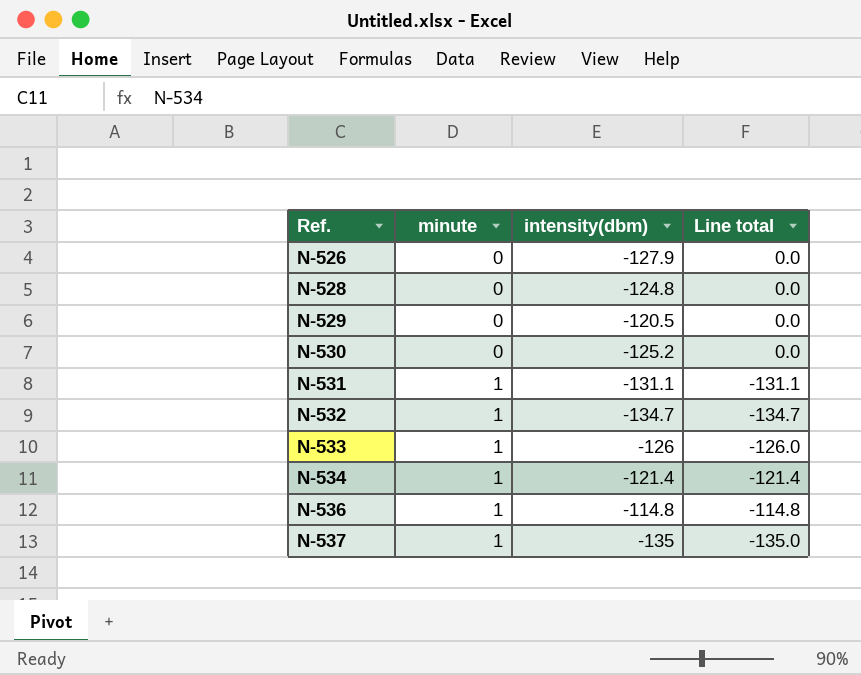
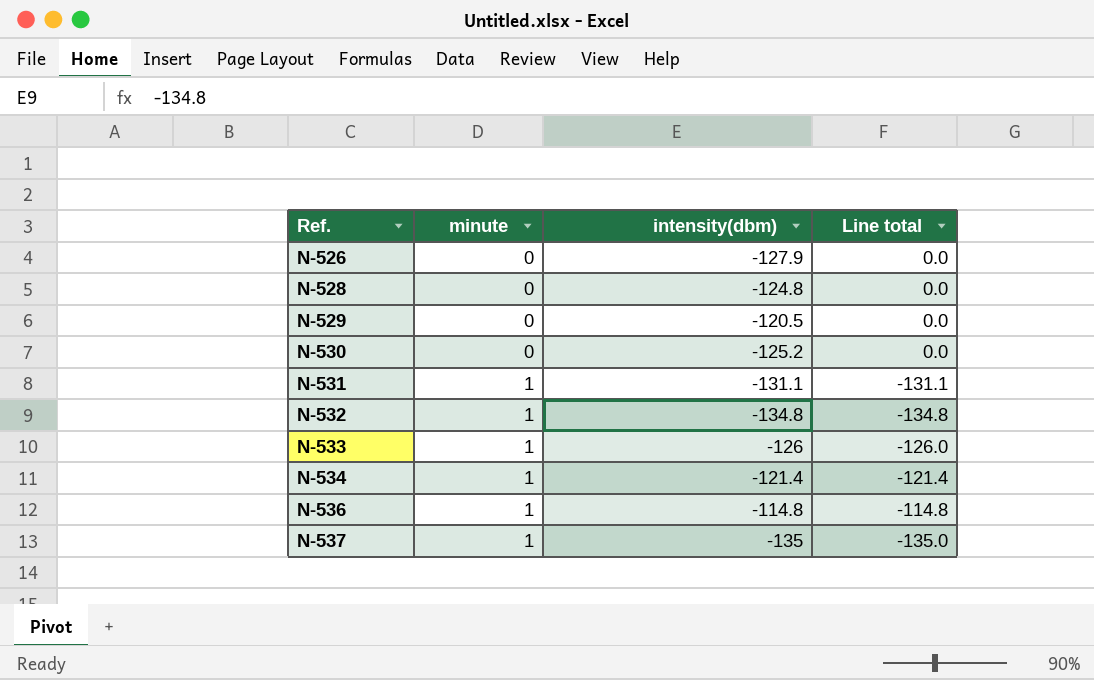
N-532 | intensity(dbm): -134.7 -> -134.8
N-532 | Line total: -134.7 -> -134.8

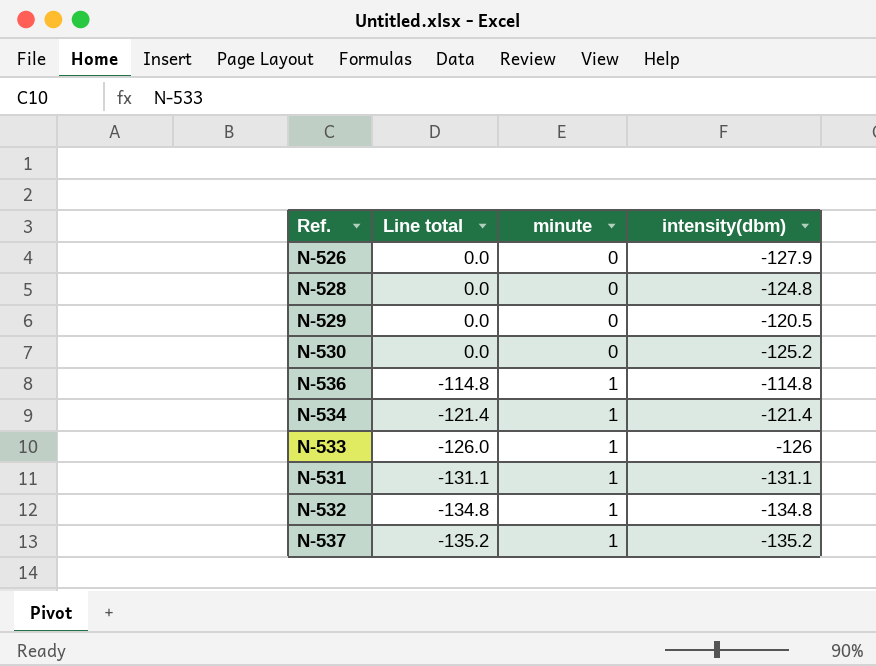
row order: Ref. ascending -> Line total descending
column Line total | position: 4 -> 2
N-537 | Line total: -135.0 -> -135.2
N-537 | intensity(dbm): -135 -> -135.2

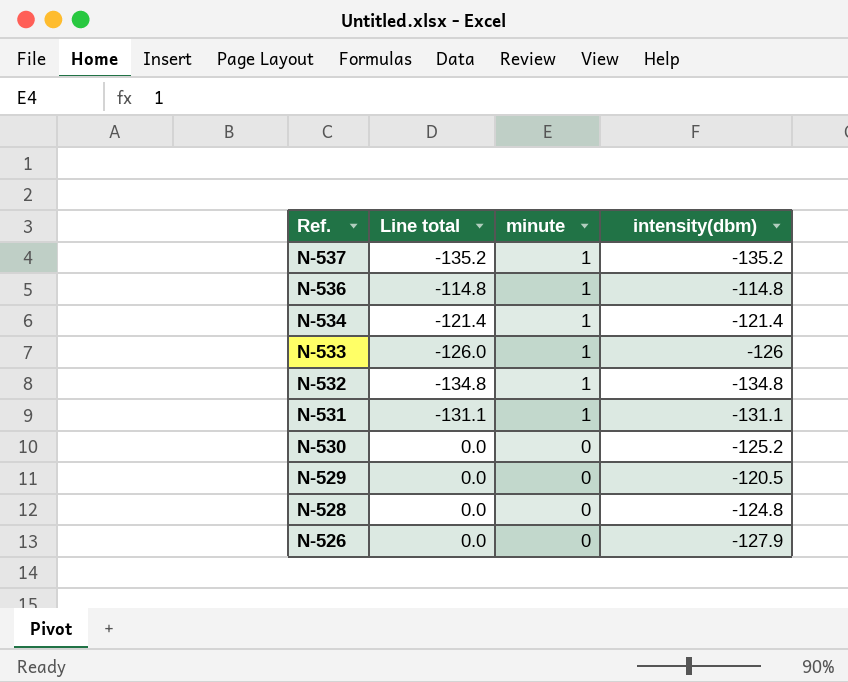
row order: Line total descending -> Ref. descending

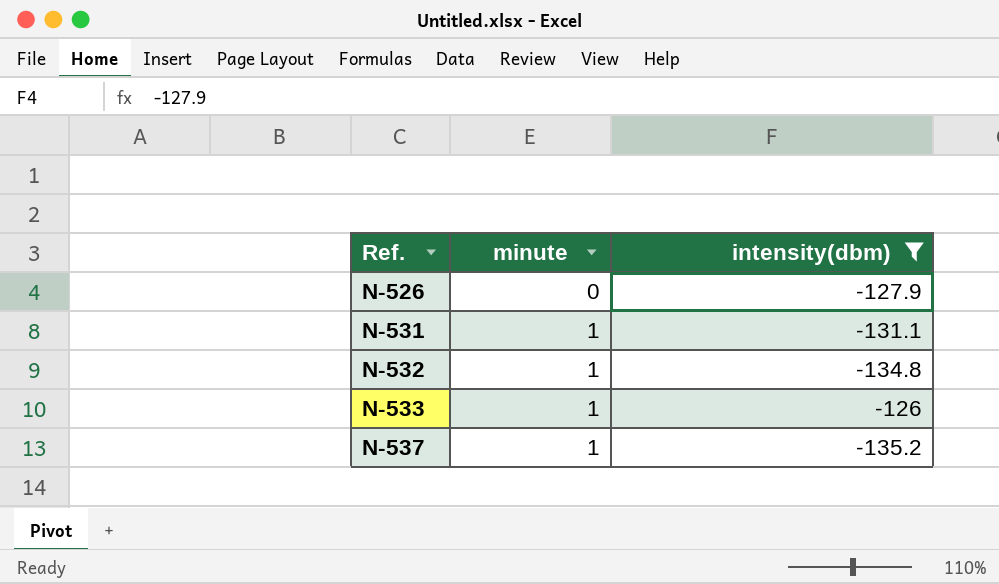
filter: none -> intensity(dbm) <= -126
row order: Ref. descending -> Ref. ascending
column Line total | formula: [minute] * [intensity(dbm)] -> none

